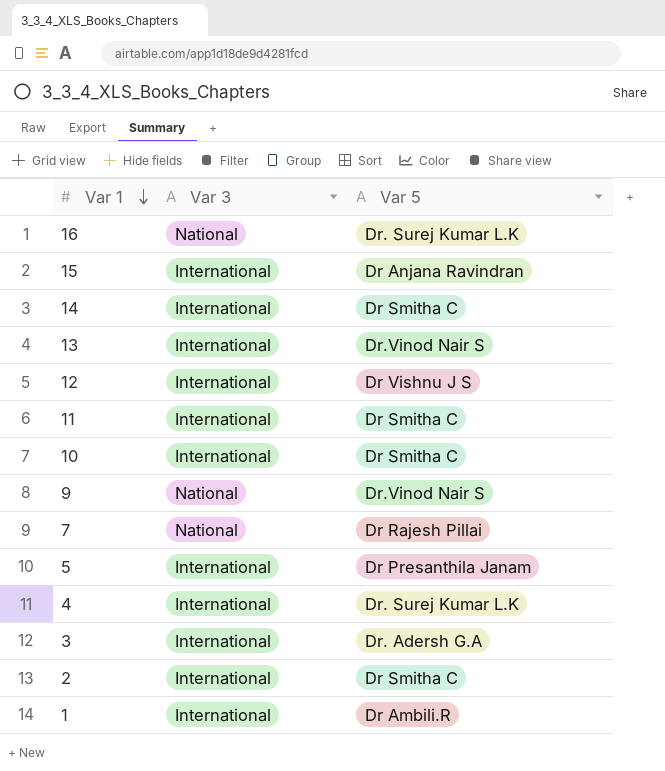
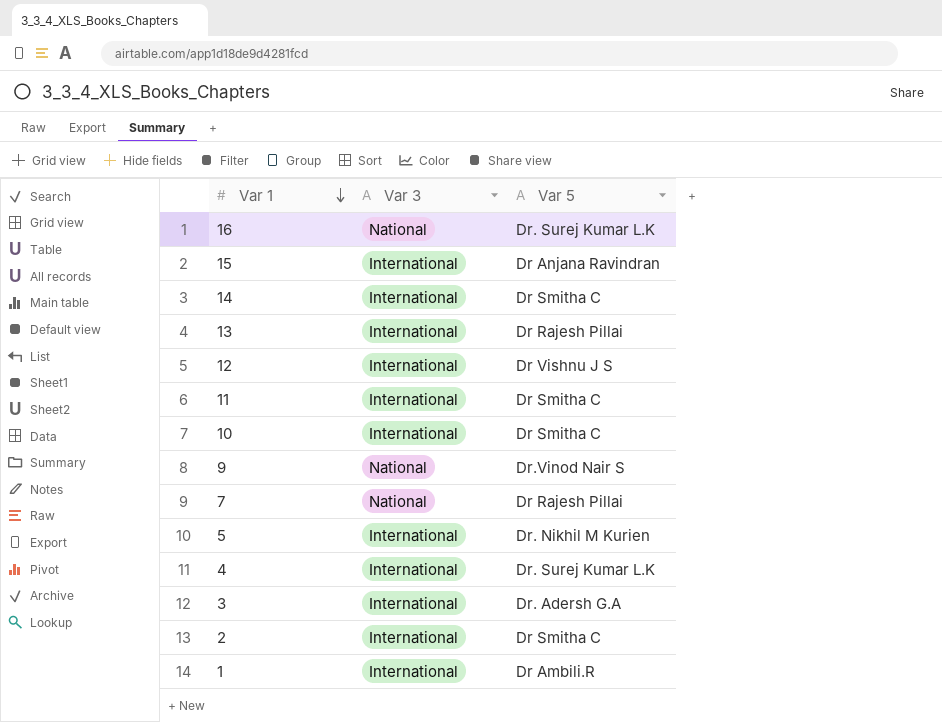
13 | Var 5: Dr.Vinod Nair S -> Dr Rajesh Pillai
5 | Var 5: Dr Presanthila Janam -> Dr. Nikhil M Kurien

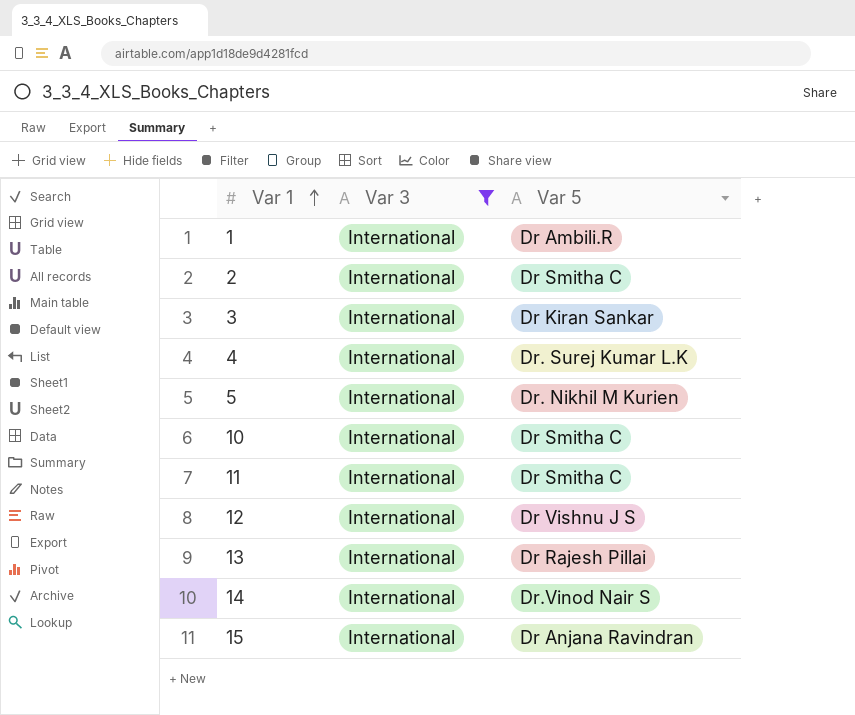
filter: none -> Var 3 = International
row order: Var 1 descending -> Var 1 ascending
3 | Var 5: Dr. Adersh G.A -> Dr Kiran Sankar
14 | Var 5: Dr Smitha C -> Dr.Vinod Nair S

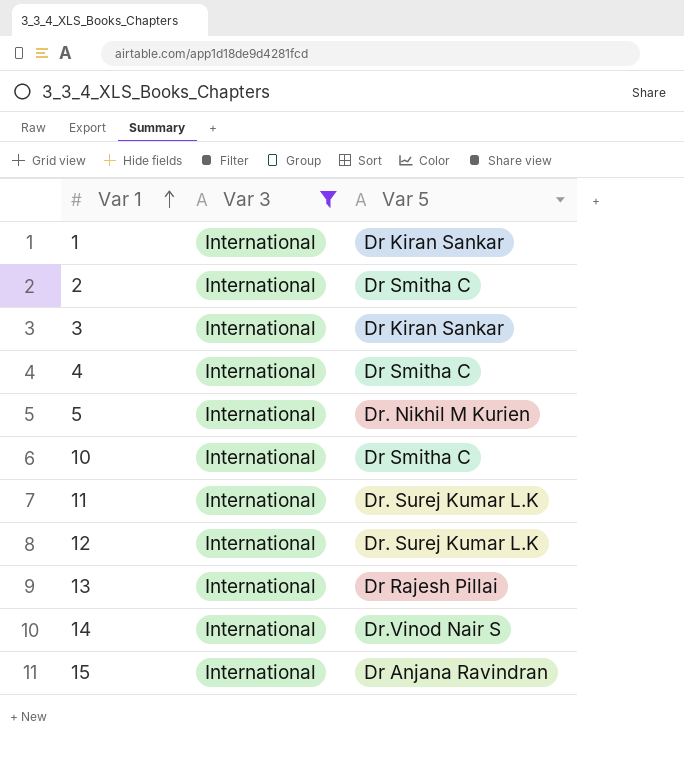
1 | Var 5: Dr Ambili.R -> Dr Kiran Sankar
4 | Var 5: Dr. Surej Kumar L.K -> Dr Smitha C
11 | Var 5: Dr Smitha C -> Dr. Surej Kumar L.K
12 | Var 5: Dr Vishnu J S -> Dr. Surej Kumar L.K

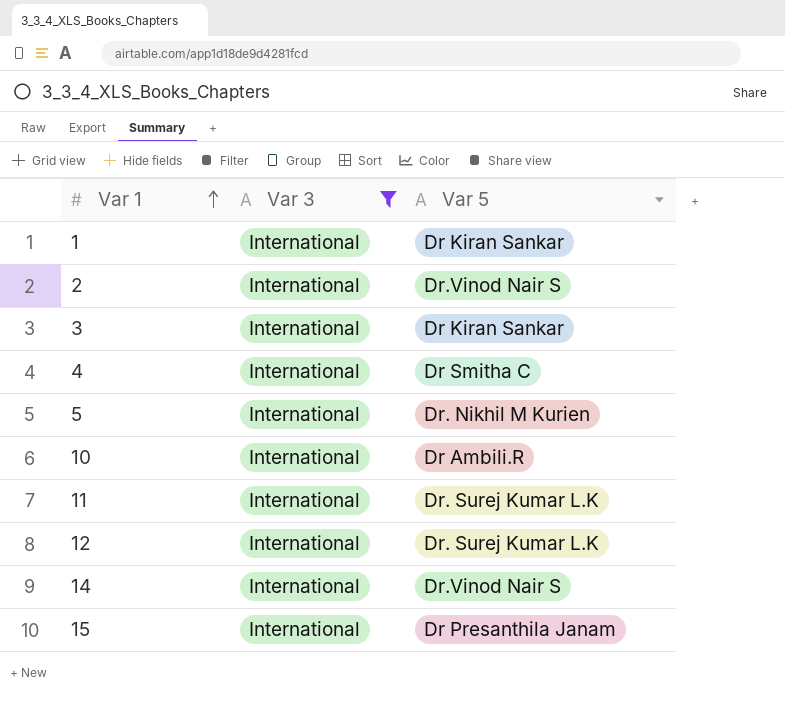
row 13: International | Dr Rajesh Pillai -> none
2 | Var 5: Dr Smitha C -> Dr.Vinod Nair S
10 | Var 5: Dr Smitha C -> Dr Ambili.R
15 | Var 5: Dr Anjana Ravindran -> Dr Presanthila Janam

